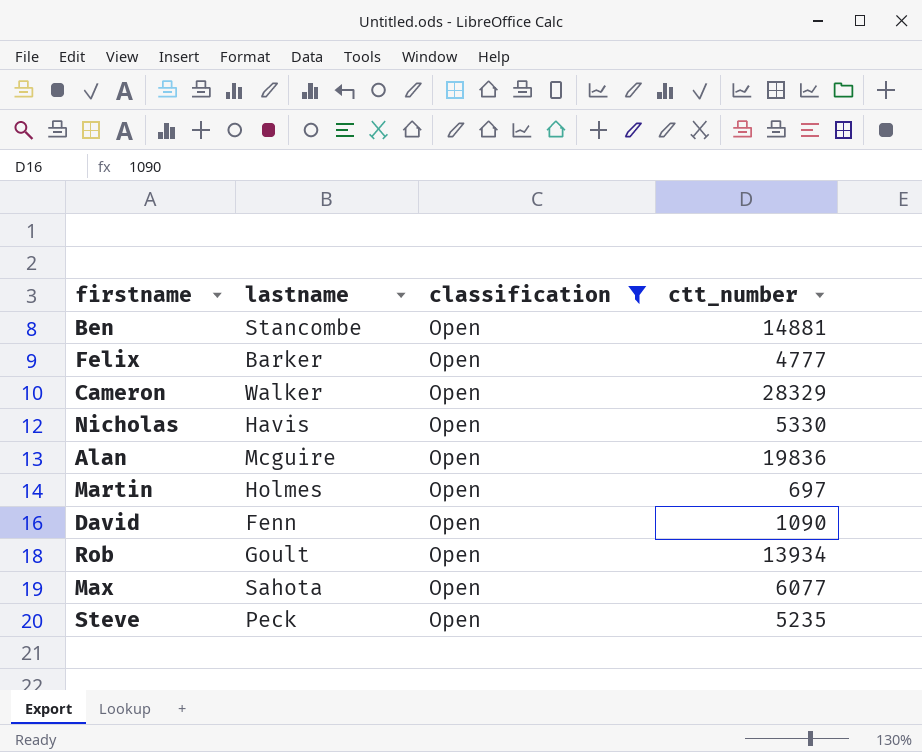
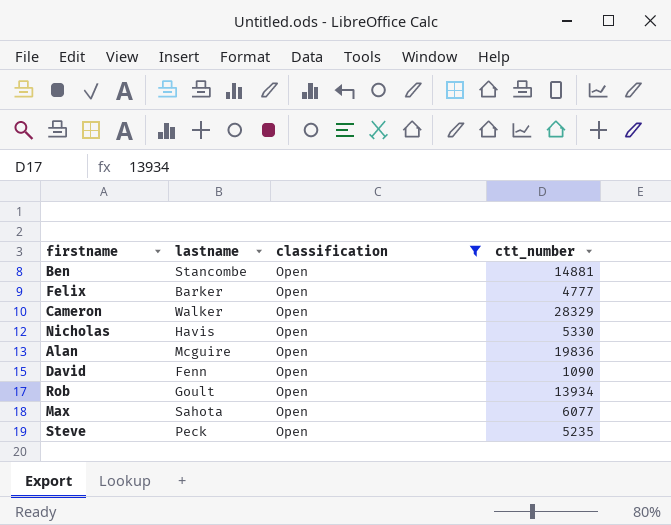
row Martin: Holmes | Open | 697 -> none

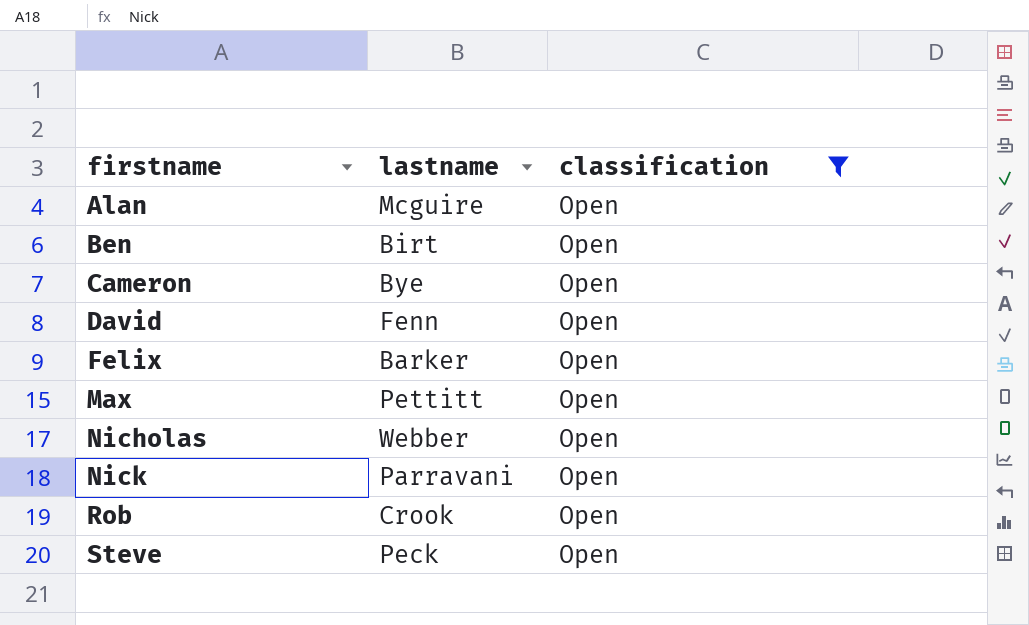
row order: none -> firstname ascending
column ctt_number | position: 4 -> none
Ben | lastname: Stancombe -> Birt
Cameron | lastname: Walker -> Bye
Max | lastname: Sahota -> Pettitt
Nicholas | lastname: Havis -> Webber
row Nick: none -> Parravani | Open
Rob | lastname: Goult -> Crook

